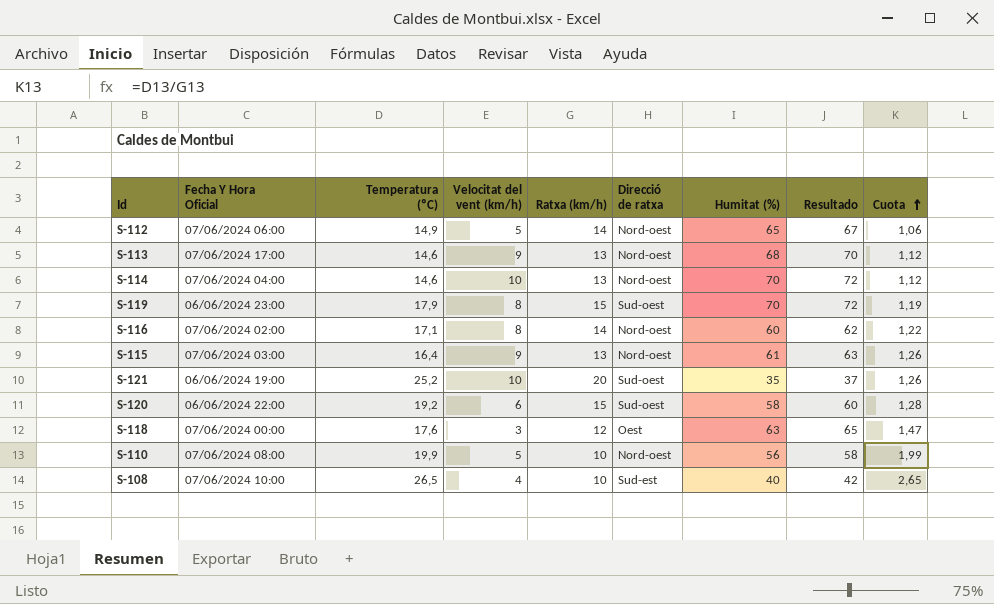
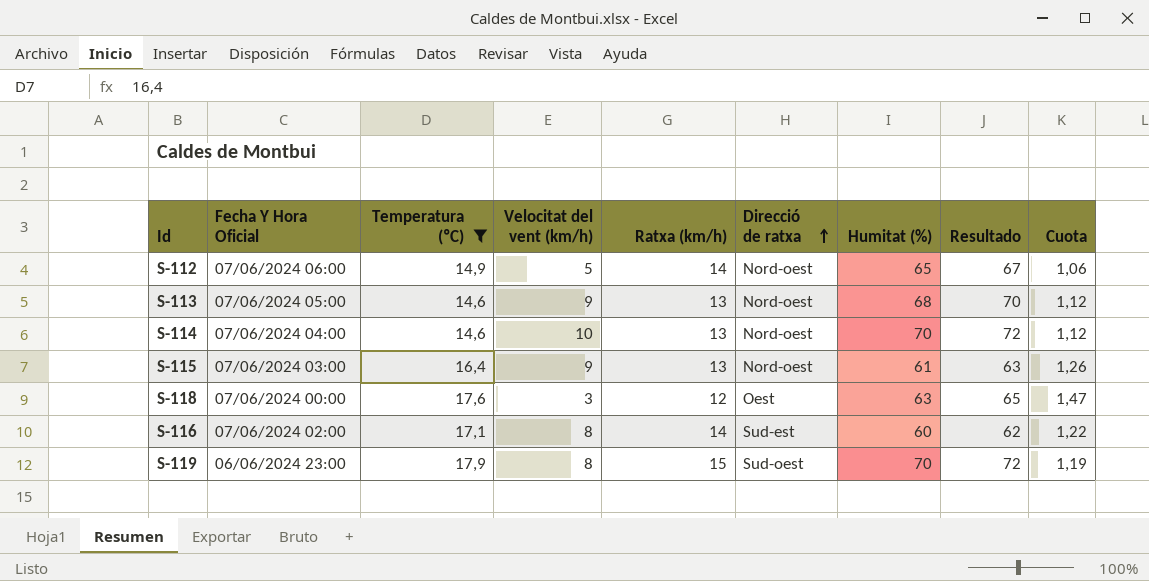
filter: none -> Temperatura (ºC) <= 17,9
row order: Cuota ascending -> Direcció de ratxa ascending
S-113 | Fecha Y Hora Oficial: 07/06/2024 17:00 -> 07/06/2024 05:00
S-116 | Direcció de ratxa: Nord-oest -> Sud-est

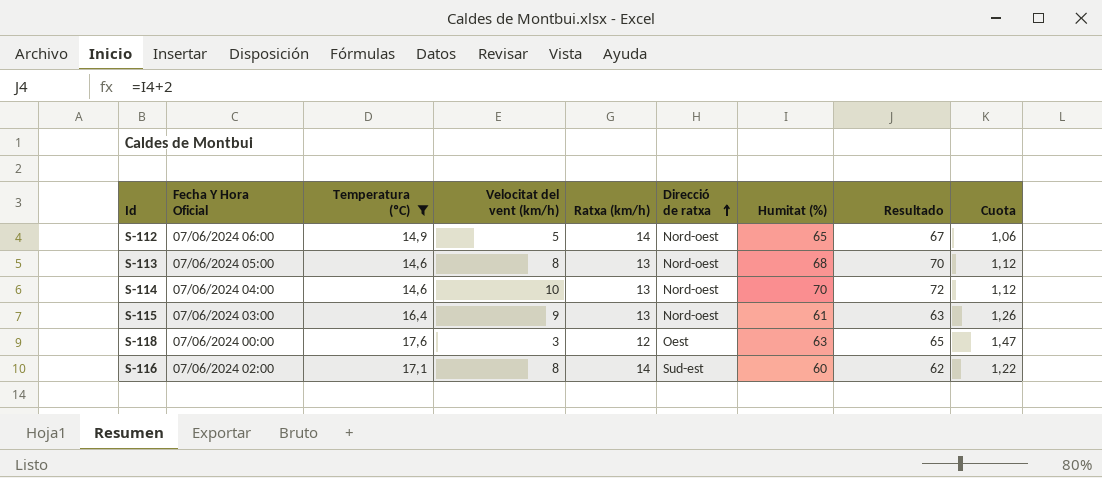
row S-119: 06/06/2024 23:00 | 17,9 | 8 | 15 | Sud-oest | 70 | 72 | 1,19 -> none
S-113 | Velocitat del vent (km/h): 9 -> 8

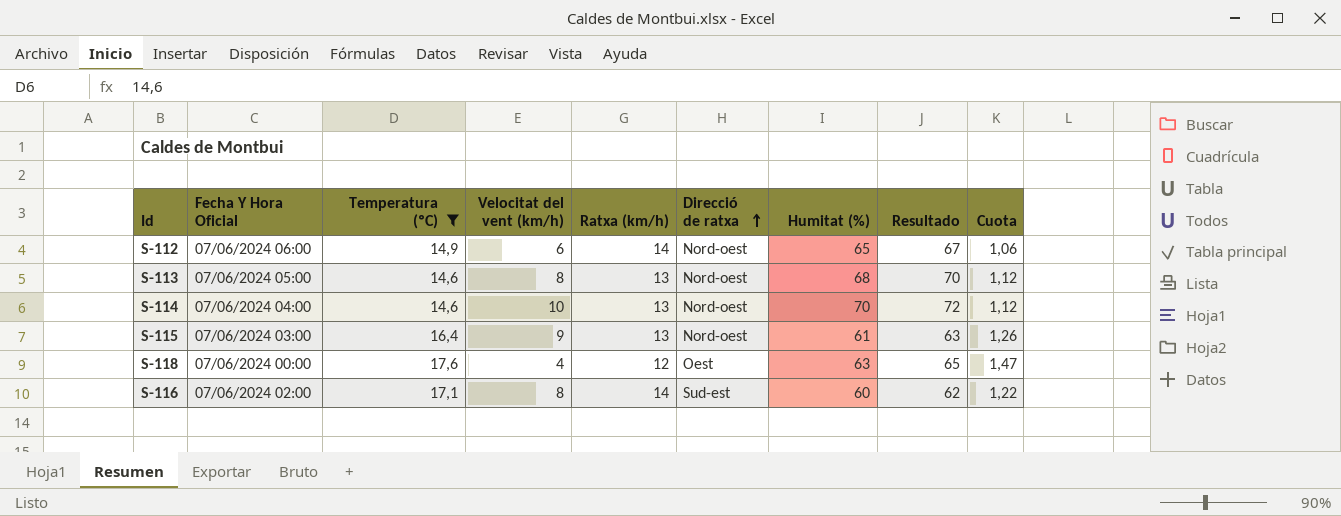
S-112 | Velocitat del vent (km/h): 5 -> 6
S-118 | Velocitat del vent (km/h): 3 -> 4

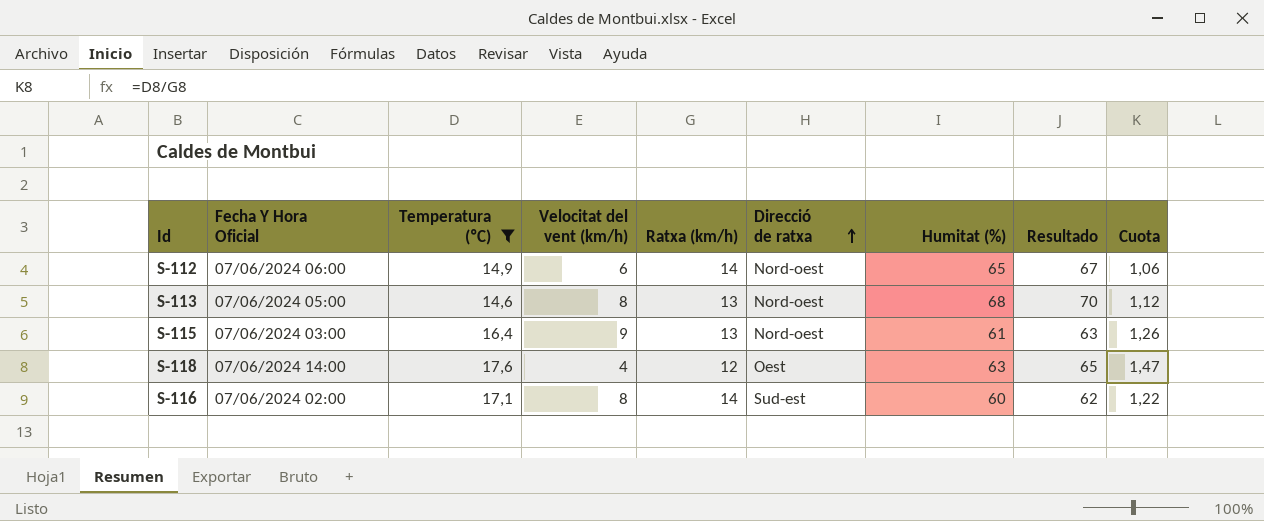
row S-114: 07/06/2024 04:00 | 14,6 | 10 | 13 | Nord-oest | 70 | 72 | 1,12 -> none
S-118 | Fecha Y Hora Oficial: 07/06/2024 00:00 -> 07/06/2024 14:00

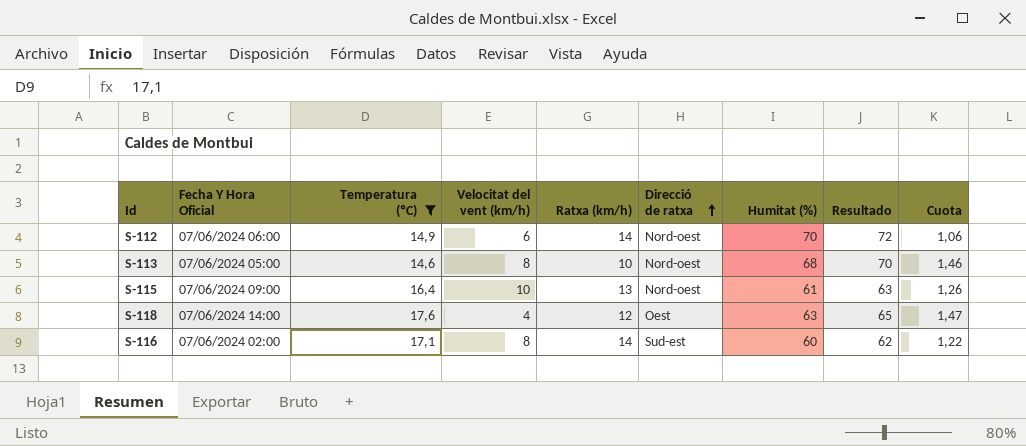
S-112 | Humitat (%): 65 -> 70
S-112 | Resultado: 67 -> 72
S-113 | Ratxa (km/h): 13 -> 10
S-113 | Cuota: 1,12 -> 1,46
S-115 | Fecha Y Hora Oficial: 07/06/2024 03:00 -> 07/06/2024 09:00
S-115 | Velocitat del vent (km/h): 9 -> 10

